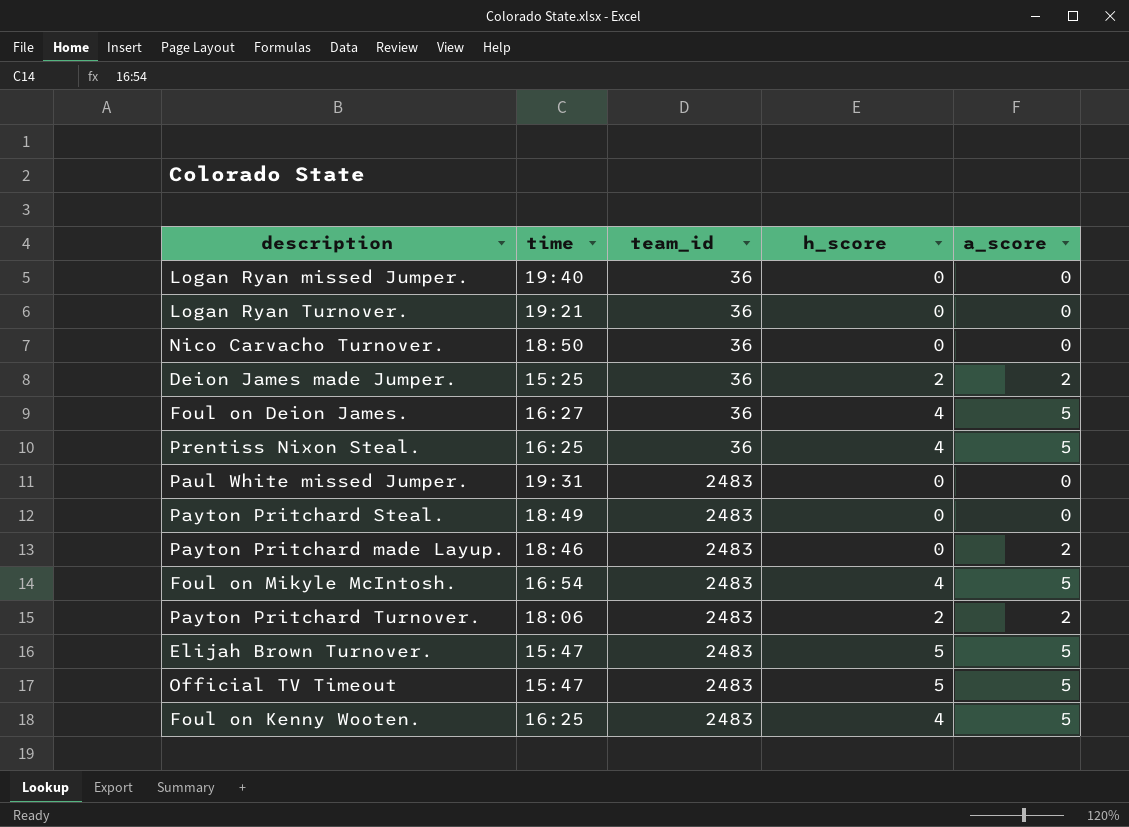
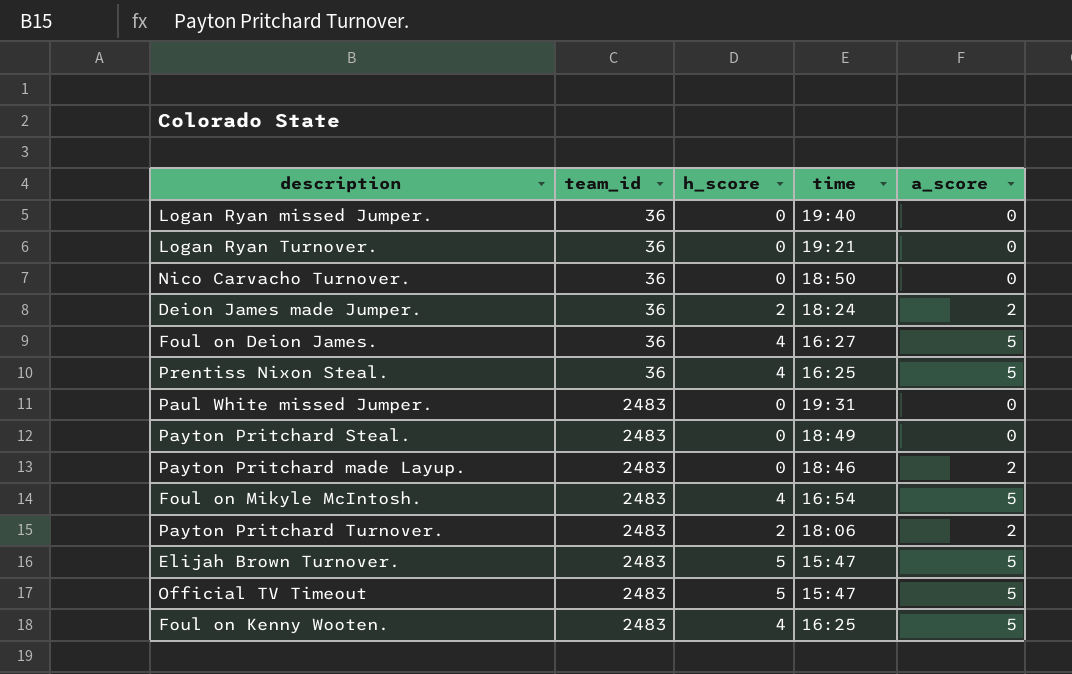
column time | position: 2 -> 4
Deion James made Jumper. | time: 15:25 -> 18:24

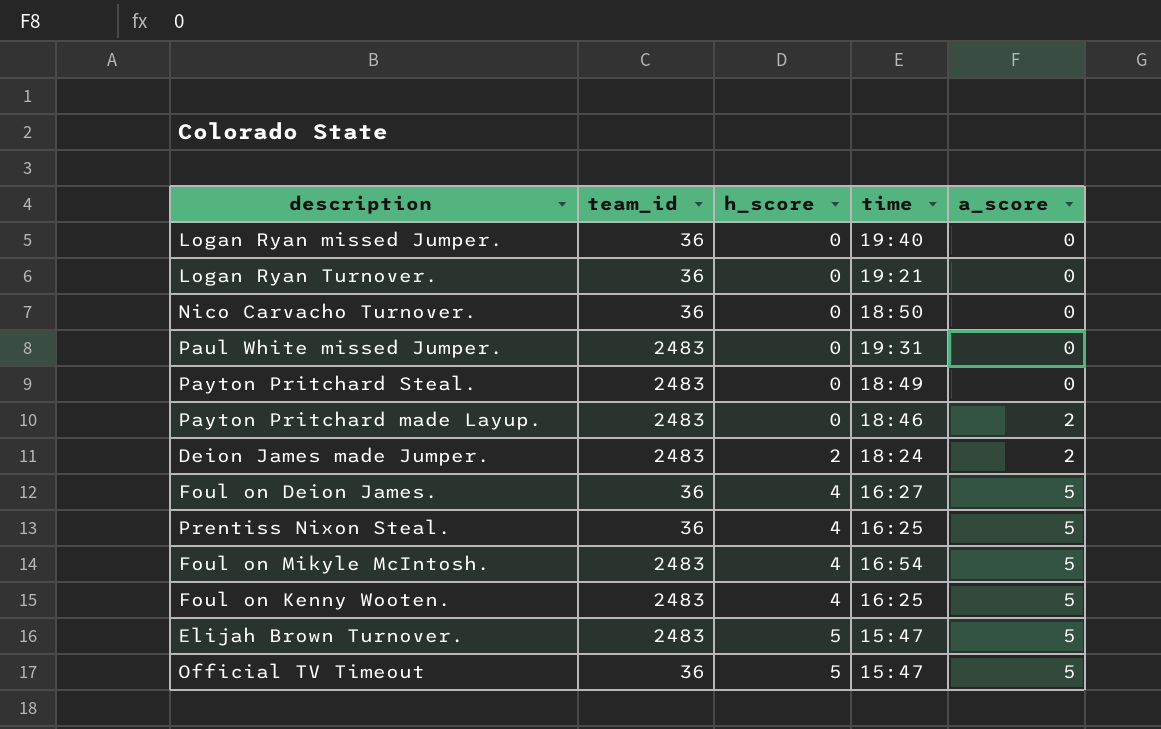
row order: team_id ascending -> h_score ascending
row Payton Pritchard Turnover.: 2483 | 2 | 18:06 | 2 -> none
Deion James made Jumper. | team_id: 36 -> 2483
Official TV Timeout | team_id: 2483 -> 36

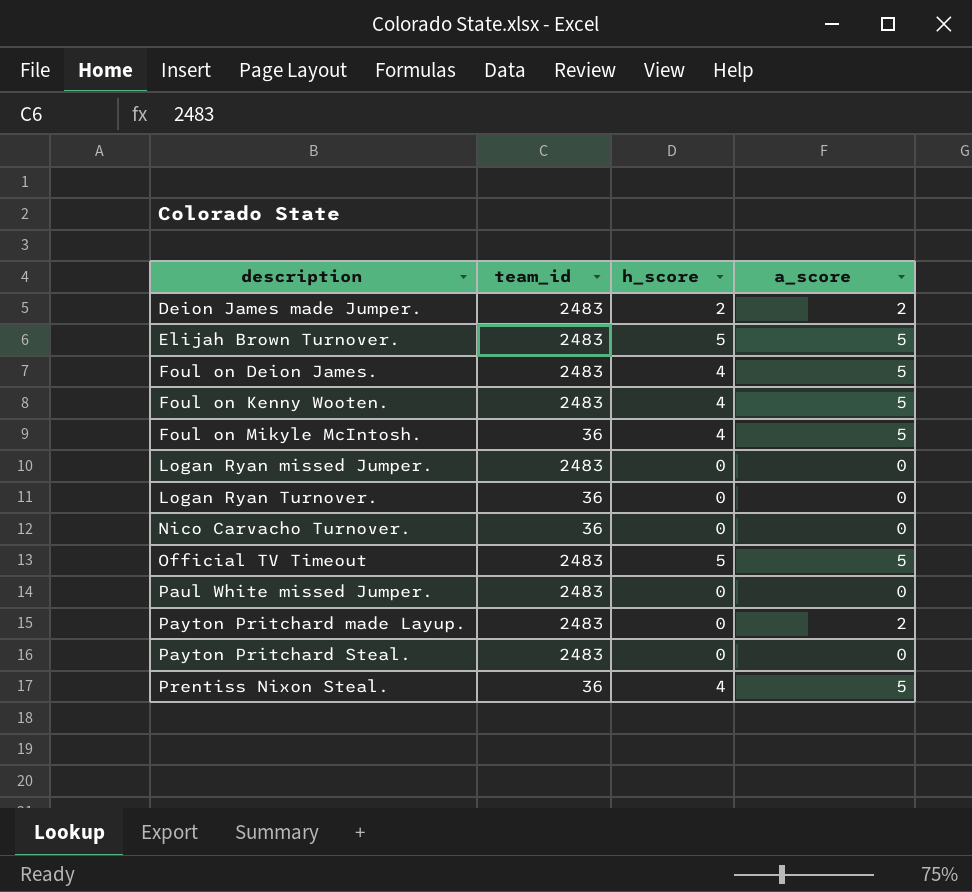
row order: h_score ascending -> description ascending
column time | position: 4 -> none
Foul on Deion James. | team_id: 36 -> 2483
Foul on Mikyle McIntosh. | team_id: 2483 -> 36
Logan Ryan missed Jumper. | team_id: 36 -> 2483
Official TV Timeout | team_id: 36 -> 2483

